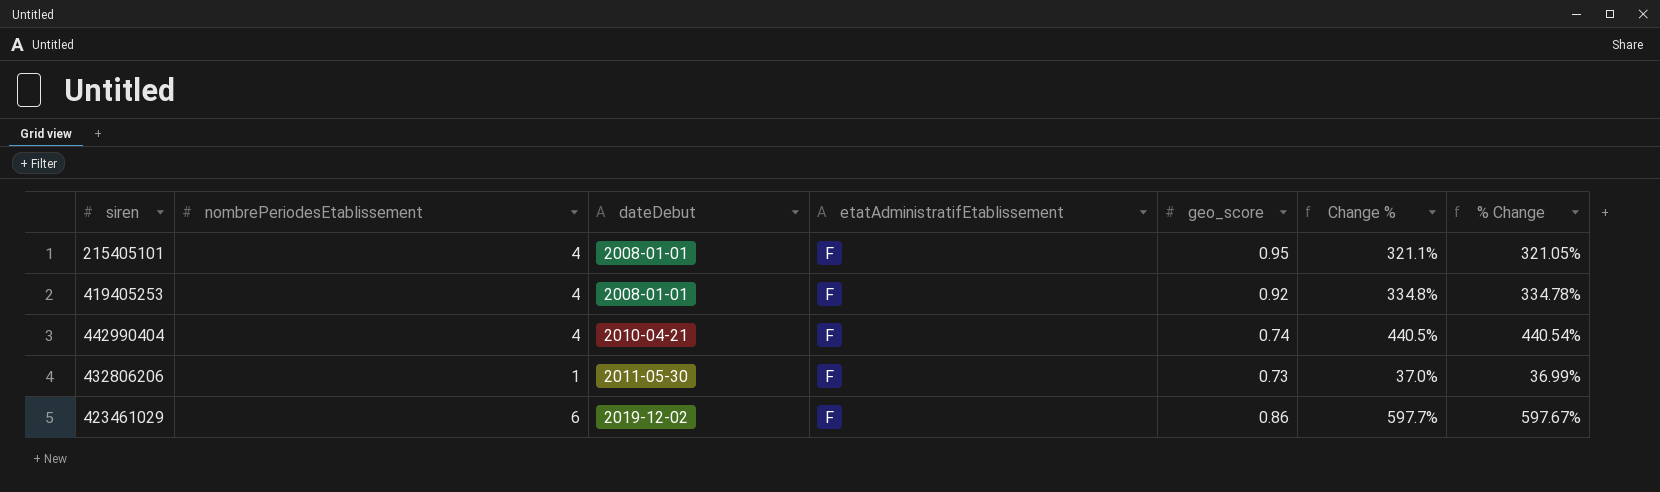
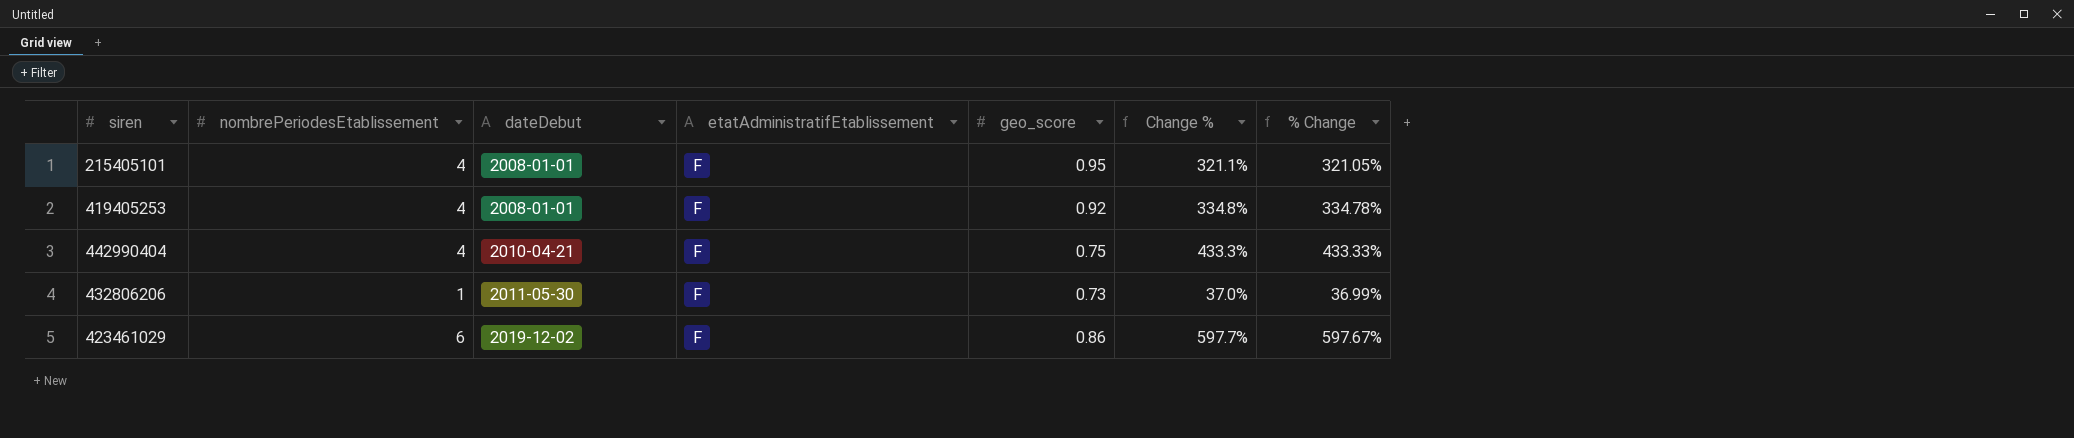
442990404 | geo_score: 0.74 -> 0.75
442990404 | Change %: 440.5% -> 433.3%
442990404 | % Change: 440.54% -> 433.33%

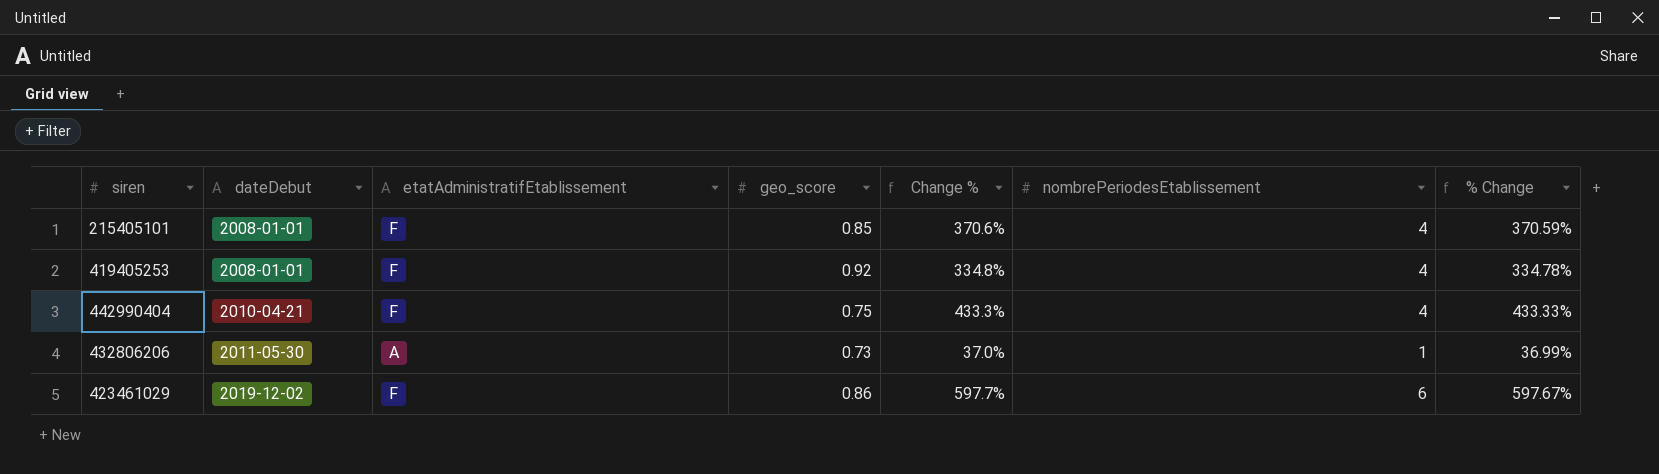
column nombrePeriodesEtablissement | position: 2 -> 6
215405101 | geo_score: 0.95 -> 0.85
215405101 | Change %: 321.1% -> 370.6%
215405101 | % Change: 321.05% -> 370.59%
432806206 | etatAdministratifEtablissement: F -> A

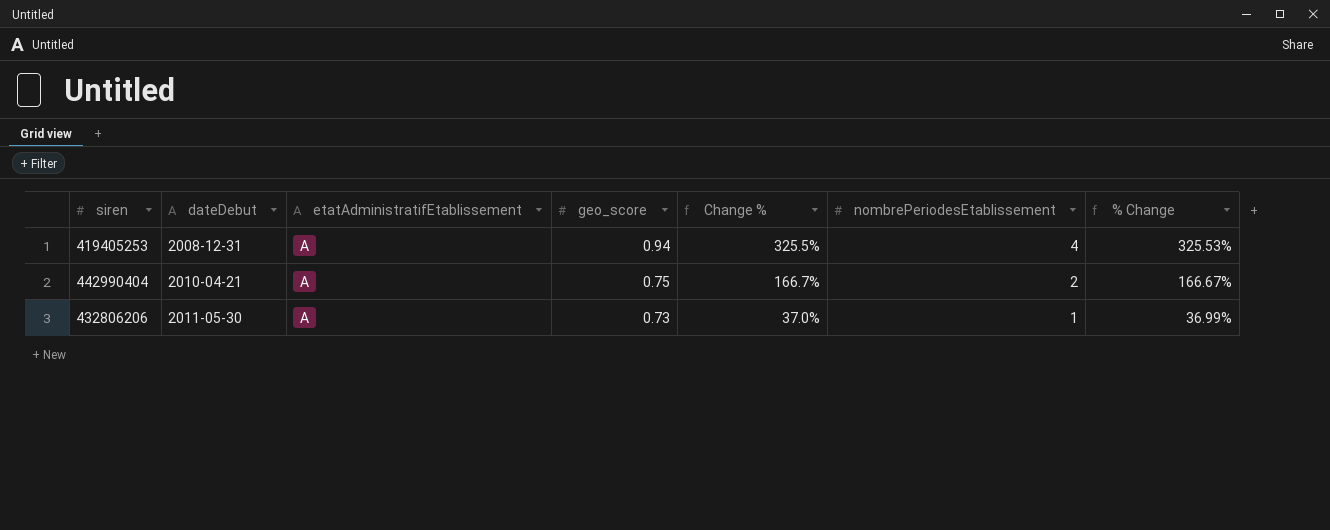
row 215405101: 2008-01-01 | F | 0.85 | 370.6% | 4 | 370.59% -> none
row 423461029: 2019-12-02 | F | 0.86 | 597.7% | 6 | 597.67% -> none
419405253 | dateDebut: 2008-01-01 -> 2008-12-31
419405253 | etatAdministratifEtablissement: F -> A
419405253 | geo_score: 0.92 -> 0.94
419405253 | Change %: 334.8% -> 325.5%
419405253 | % Change: 334.78% -> 325.53%
442990404 | etatAdministratifEtablissement: F -> A
442990404 | Change %: 433.3% -> 166.7%
442990404 | nombrePeriodesEtablissement: 4 -> 2
442990404 | % Change: 433.33% -> 166.67%

